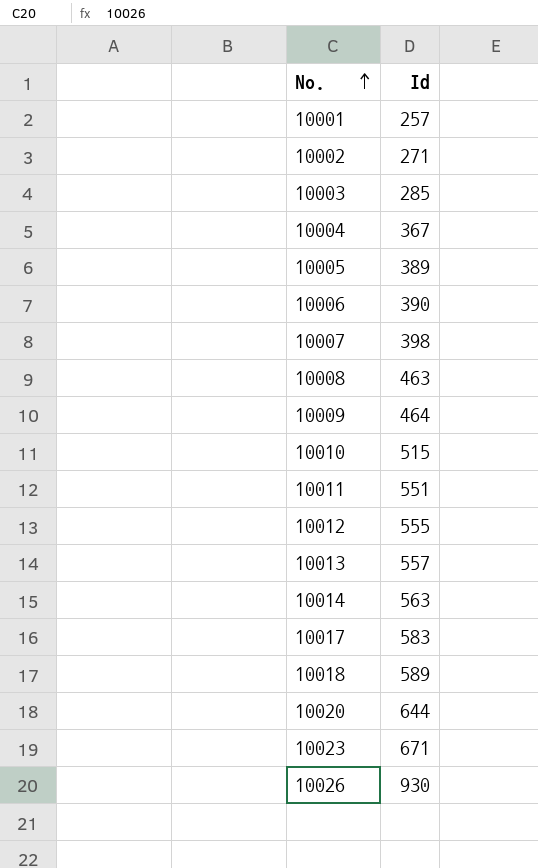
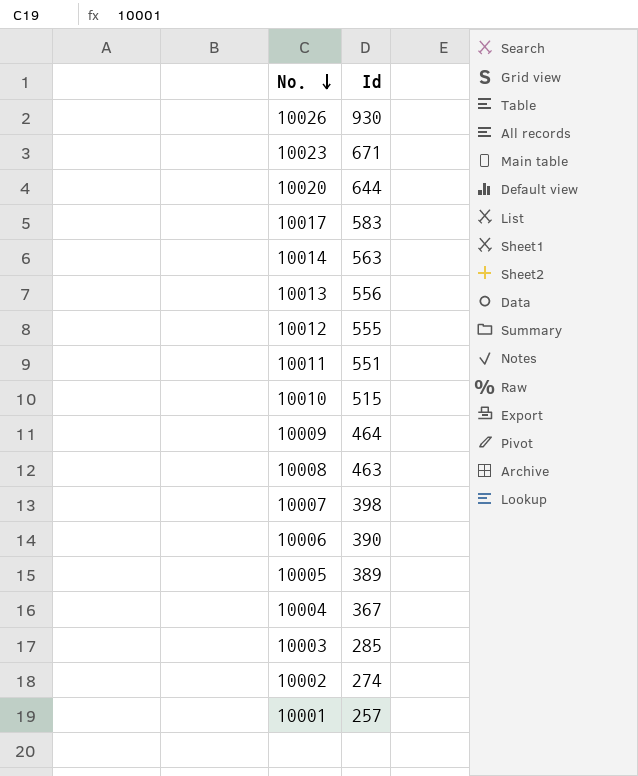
row order: No. ascending -> No. descending
row 10018: 589 -> none
10013 | Id: 557 -> 556
10002 | Id: 271 -> 274

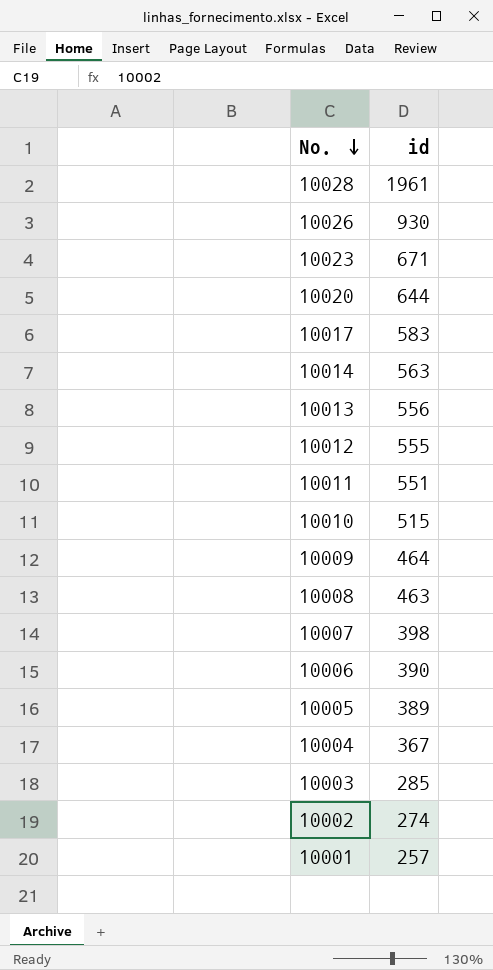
column name: Id -> id
row 10028: none -> 1961

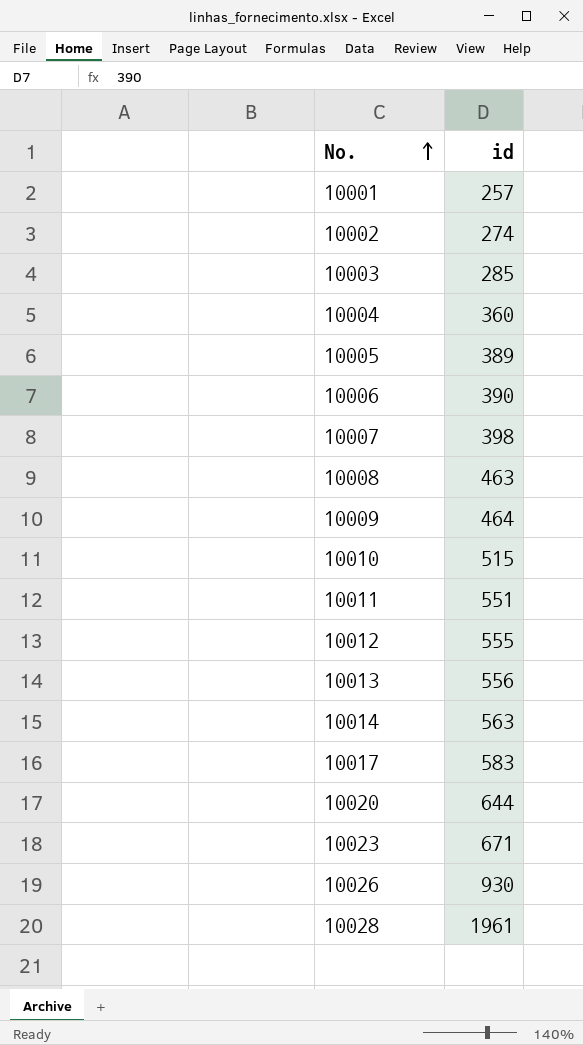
row order: No. descending -> No. ascending
10004 | id: 367 -> 360

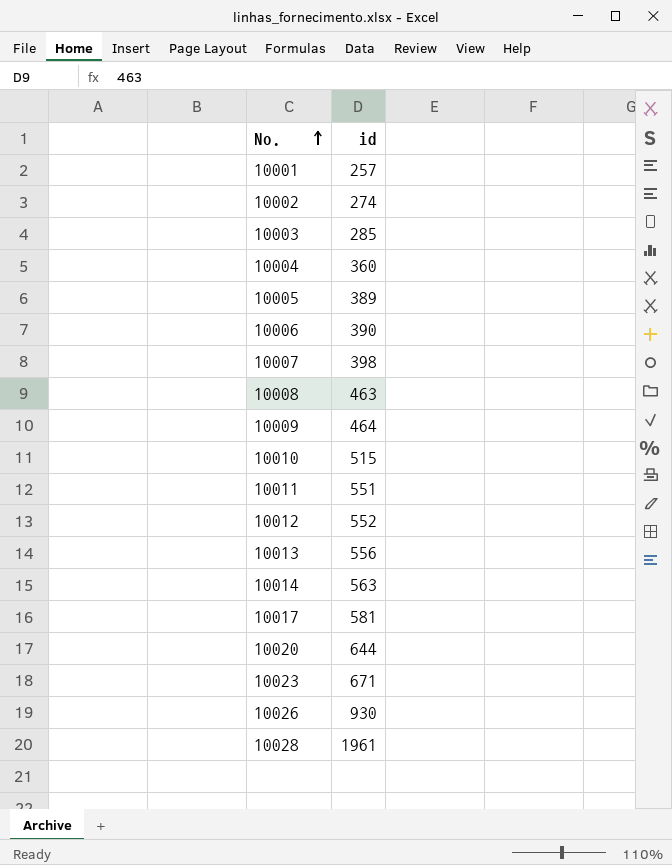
10012 | id: 555 -> 552
10017 | id: 583 -> 581

